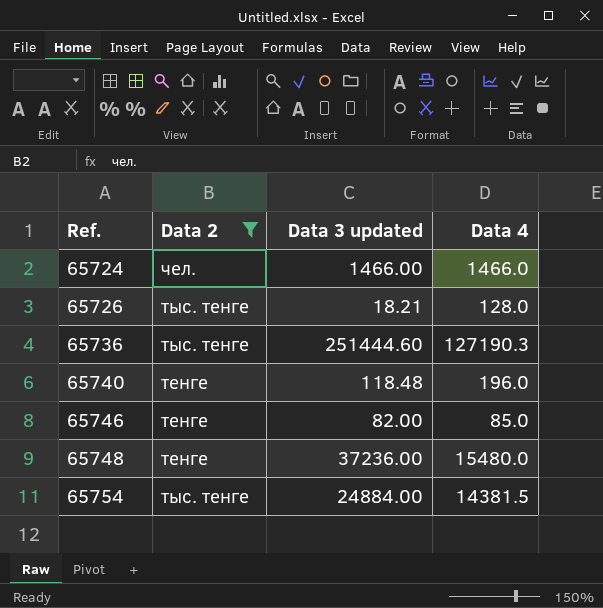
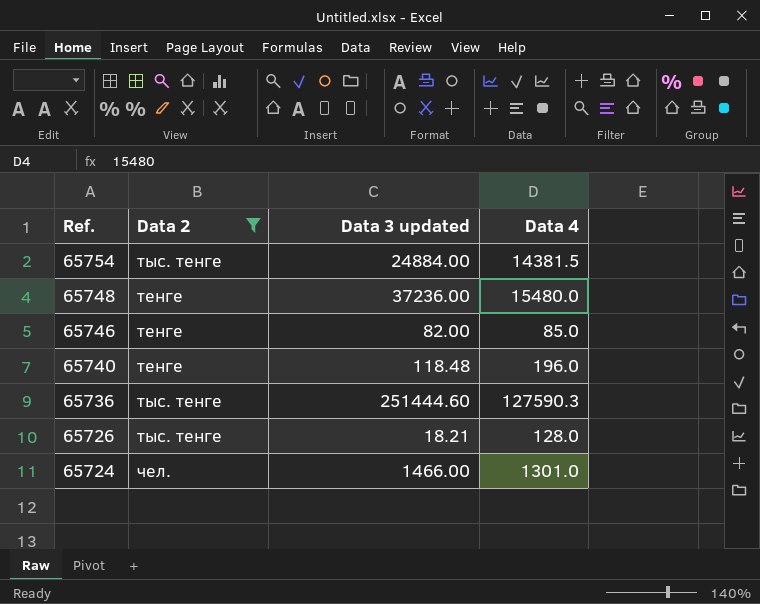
row order: Ref. ascending -> Ref. descending
65736 | Data 4: 127190.3 -> 127590.3
65724 | Data 4: 1466.0 -> 1301.0

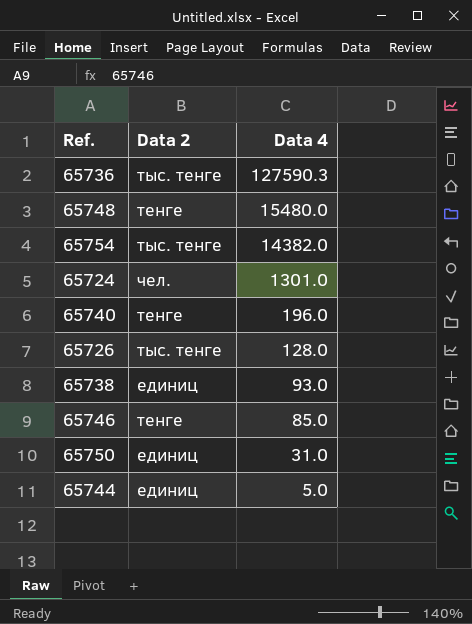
filter: Data 2 != единиц -> none
row order: Ref. descending -> Data 4 descending
column Data 3 updated | position: 3 -> none
65754 | Data 4: 14381.5 -> 14382.0

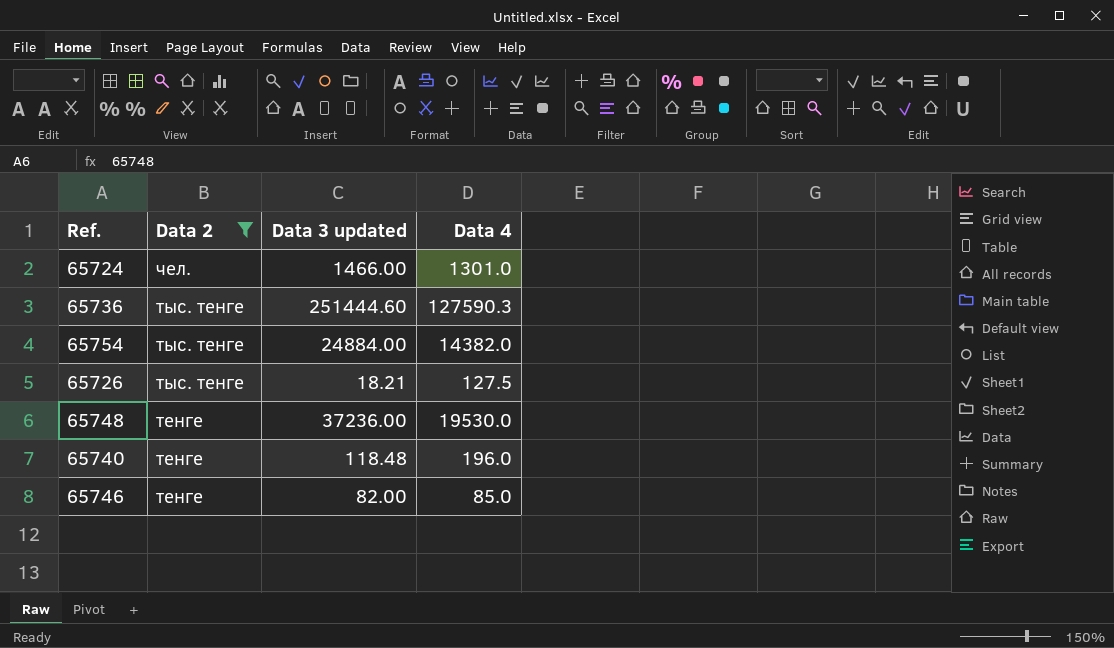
filter: none -> Data 2 != единиц
row order: Data 4 descending -> Data 2 descending
column Data 3 updated | position: none -> 3
65726 | Data 4: 128.0 -> 127.5
65748 | Data 4: 15480.0 -> 19530.0

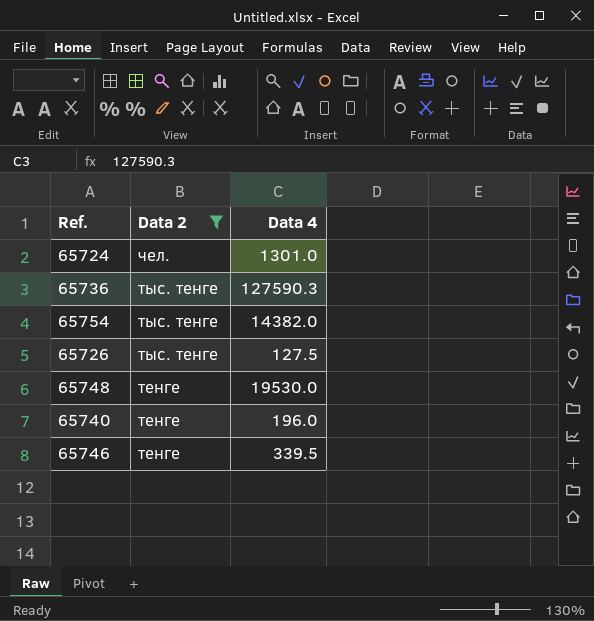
column Data 3 updated | position: 3 -> none
65746 | Data 4: 85.0 -> 339.5

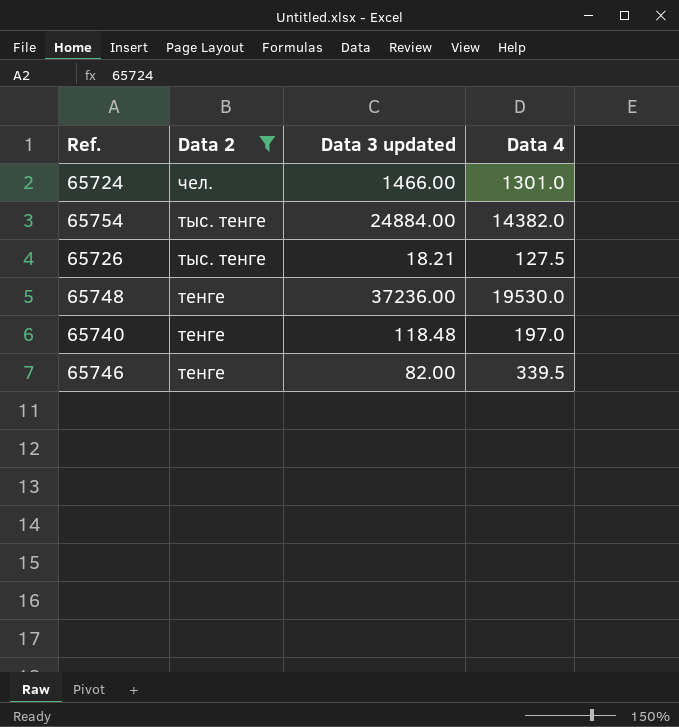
column Data 3 updated | position: none -> 3
row 65736: тыс. тенге | 127590.3 -> none
65740 | Data 4: 196.0 -> 197.0

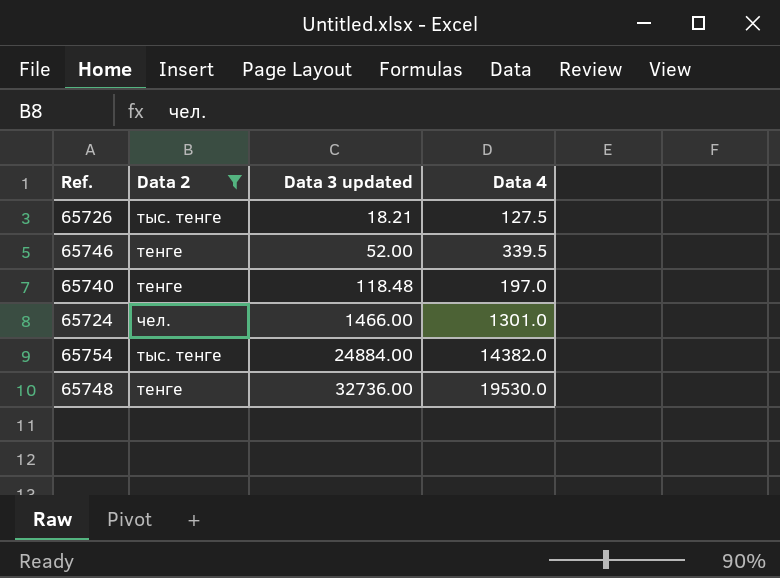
row order: Data 2 descending -> Data 3 updated ascending
65746 | Data 3 updated: 82.00 -> 52.00
65748 | Data 3 updated: 37236.00 -> 32736.00

